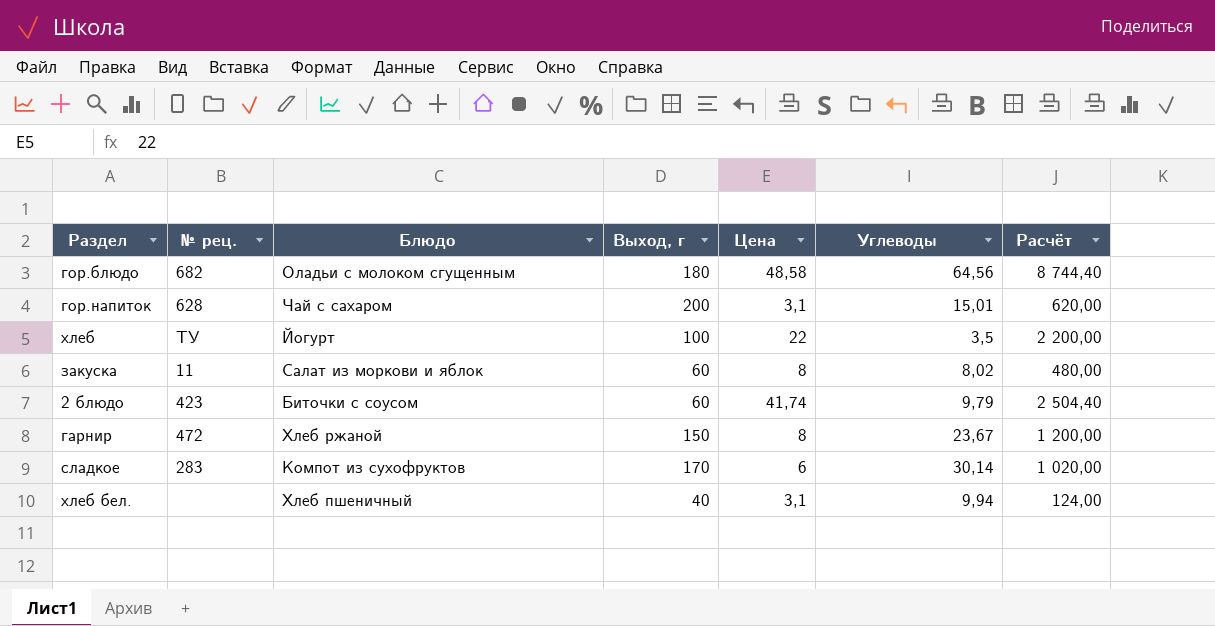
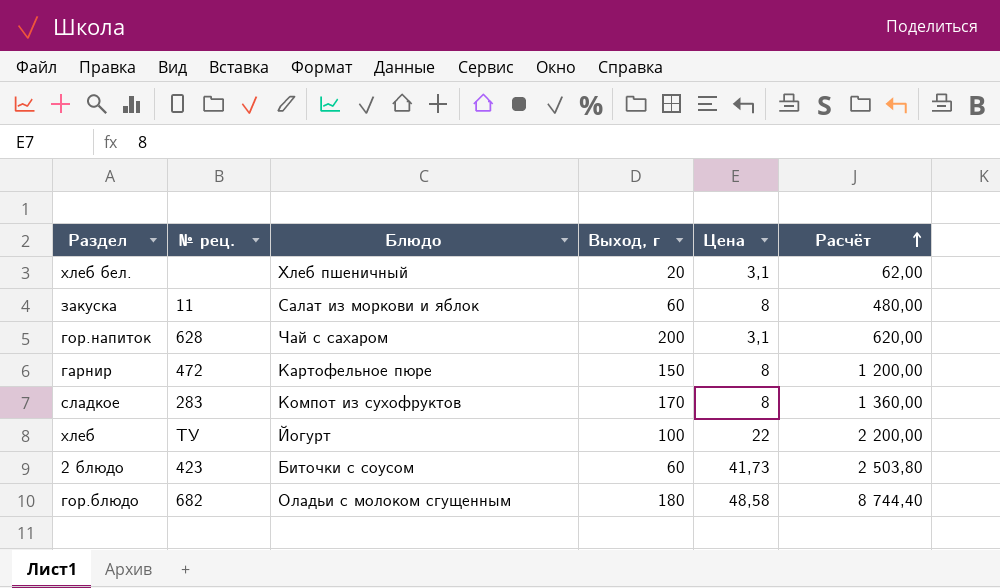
row order: none -> Расчёт ascending
column Углеводы | position: 6 -> none
хлеб бел. | Выход, г: 40 -> 20
хлеб бел. | Расчёт: 124,00 -> 62,00
гарнир | Блюдо: Хлеб ржаной -> Картофельное пюре
сладкое | Цена: 6 -> 8
сладкое | Расчёт: 1 020,00 -> 1 360,00
2 блюдо | Цена: 41,74 -> 41,73
2 блюдо | Расчёт: 2 504,40 -> 2 503,80

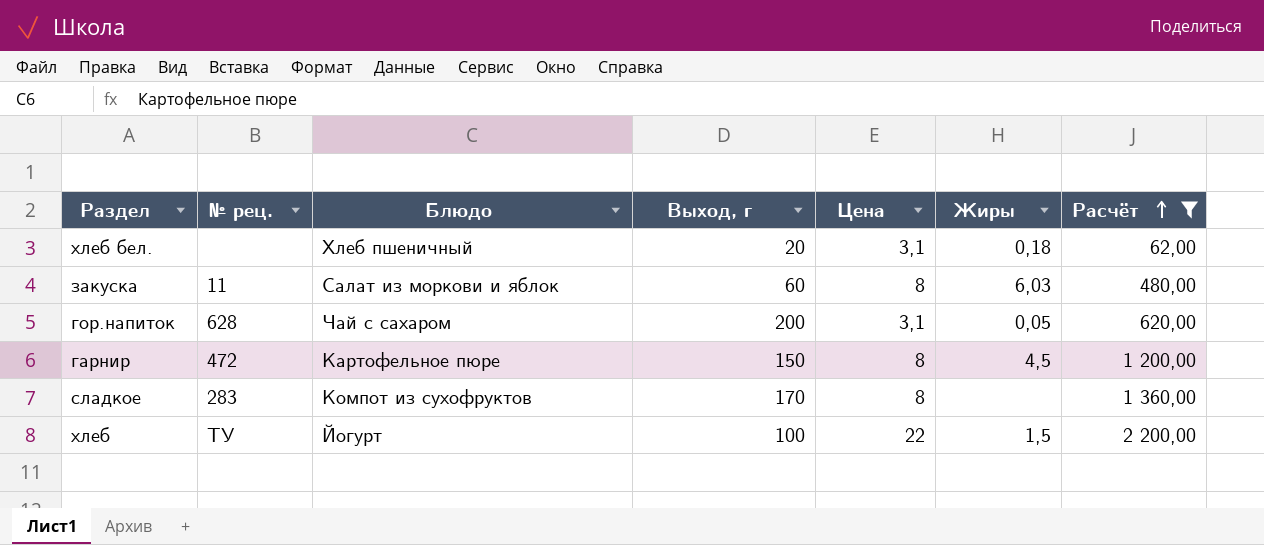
filter: none -> Расчёт <= 2 200,00
column Жиры | position: none -> 6

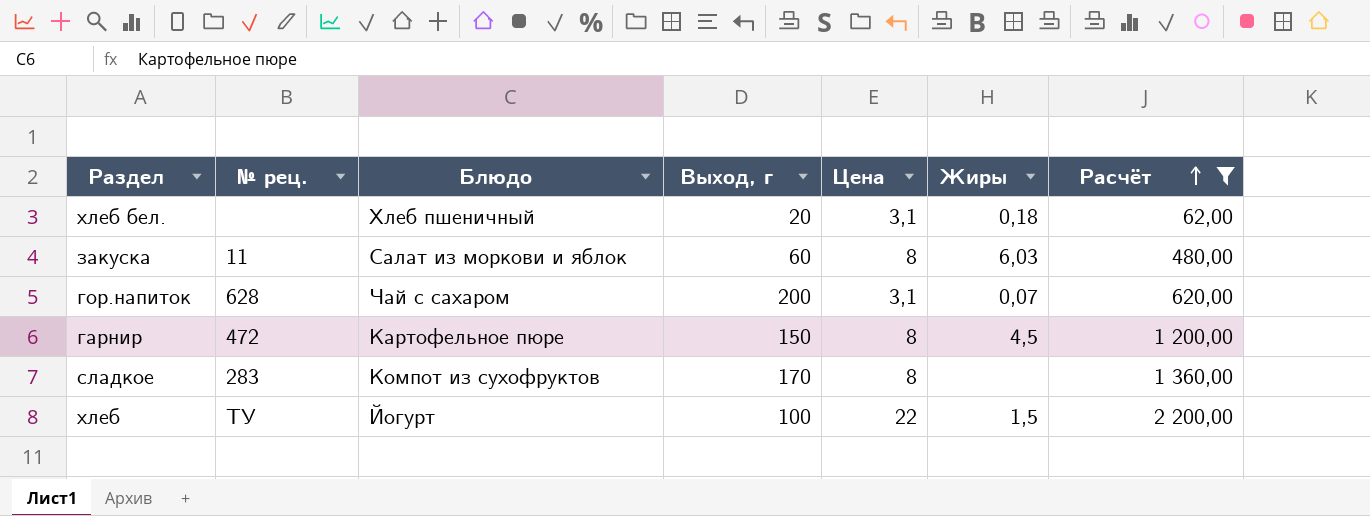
гор.напиток | Жиры: 0,05 -> 0,07

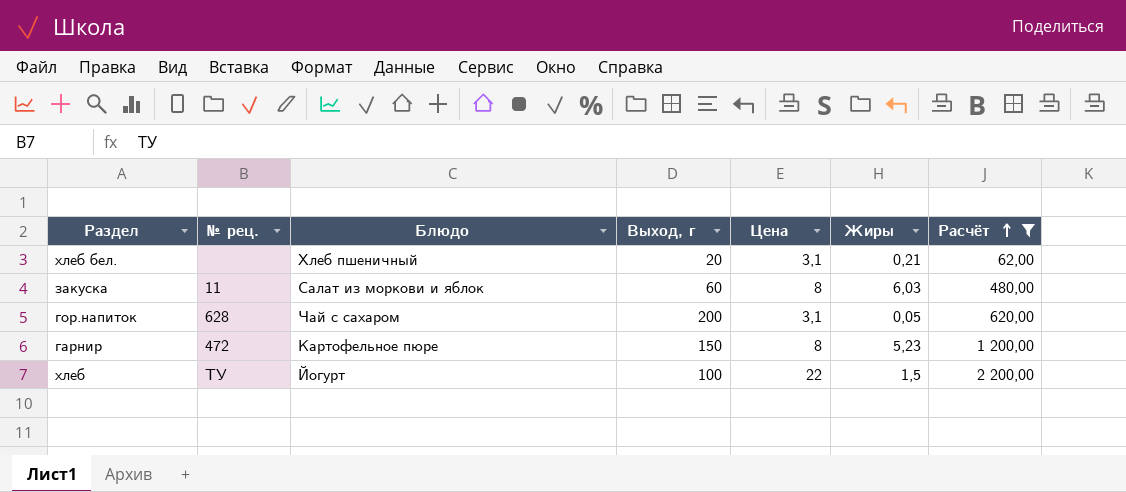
row сладкое: 283 | Компот из сухофруктов | 170 | 8 | none | 1 360,00 -> none
хлеб бел. | Жиры: 0,18 -> 0,21
гор.напиток | Жиры: 0,07 -> 0,05
гарнир | Жиры: 4,5 -> 5,23

